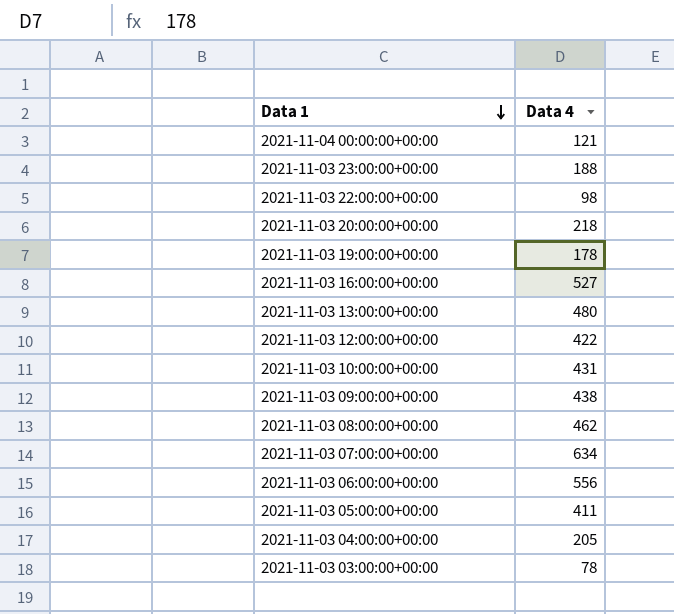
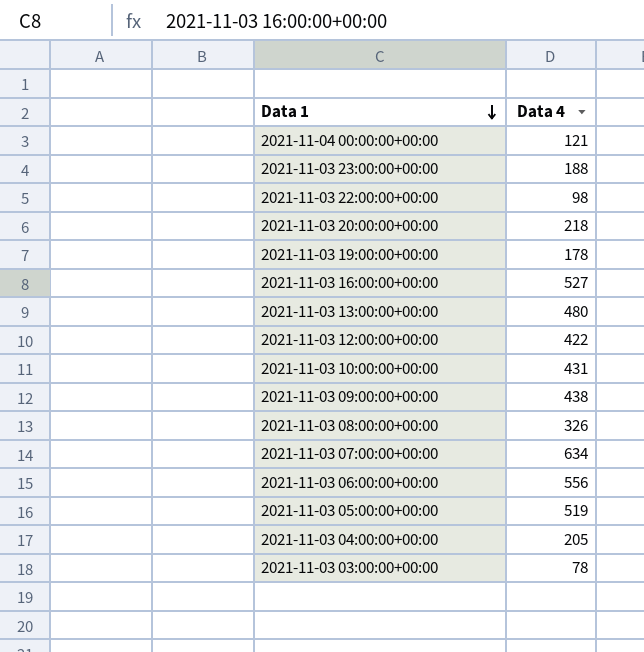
2021-11-03 08:00:00+00:00 | Data 4: 462 -> 326
2021-11-03 05:00:00+00:00 | Data 4: 411 -> 519

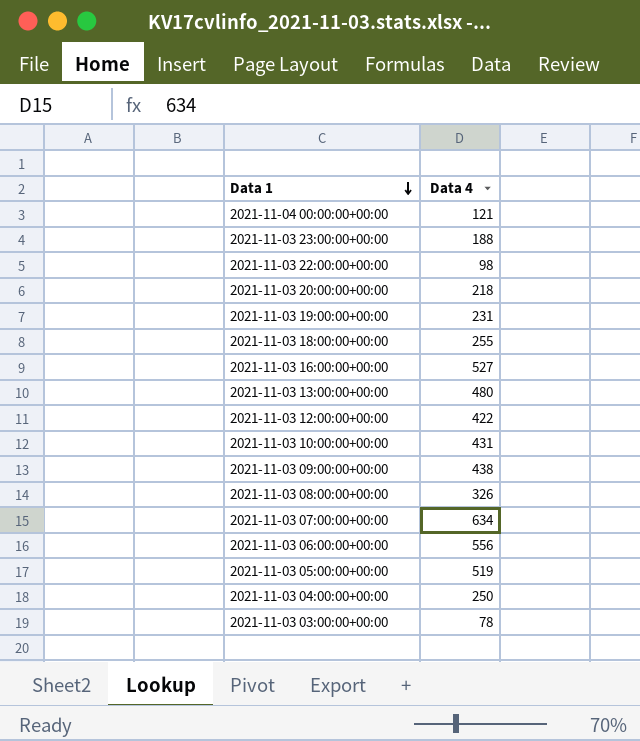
2021-11-03 19:00:00+00:00 | Data 4: 178 -> 231
row 2021-11-03 18:00:00+00:00: none -> 255
2021-11-03 04:00:00+00:00 | Data 4: 205 -> 250

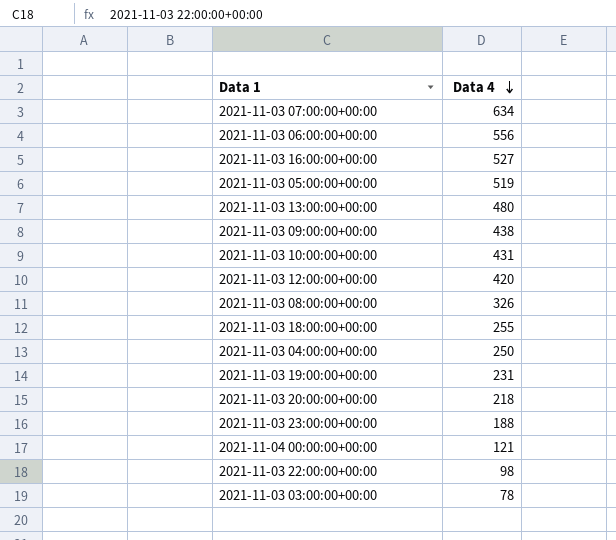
row order: Data 1 descending -> Data 4 descending
2021-11-03 12:00:00+00:00 | Data 4: 422 -> 420

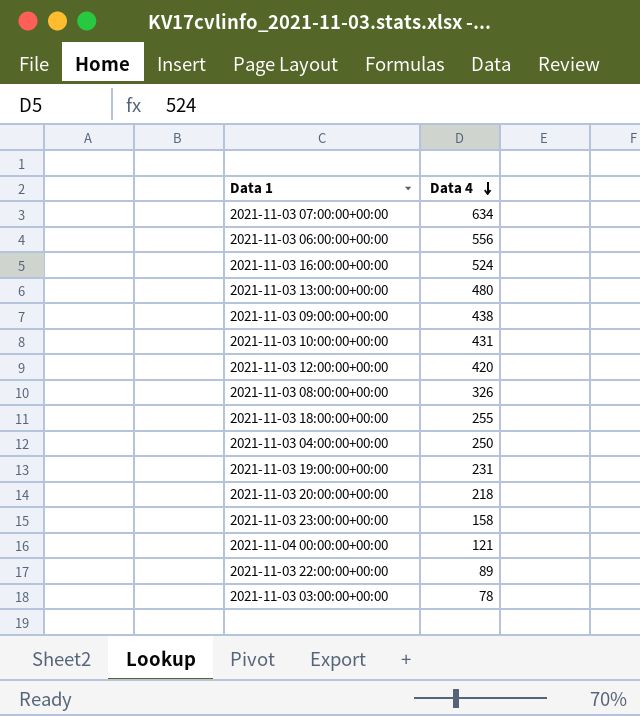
row 2021-11-03 05:00:00+00:00: 519 -> none
2021-11-03 16:00:00+00:00 | Data 4: 527 -> 524
2021-11-03 23:00:00+00:00 | Data 4: 188 -> 158
2021-11-03 22:00:00+00:00 | Data 4: 98 -> 89

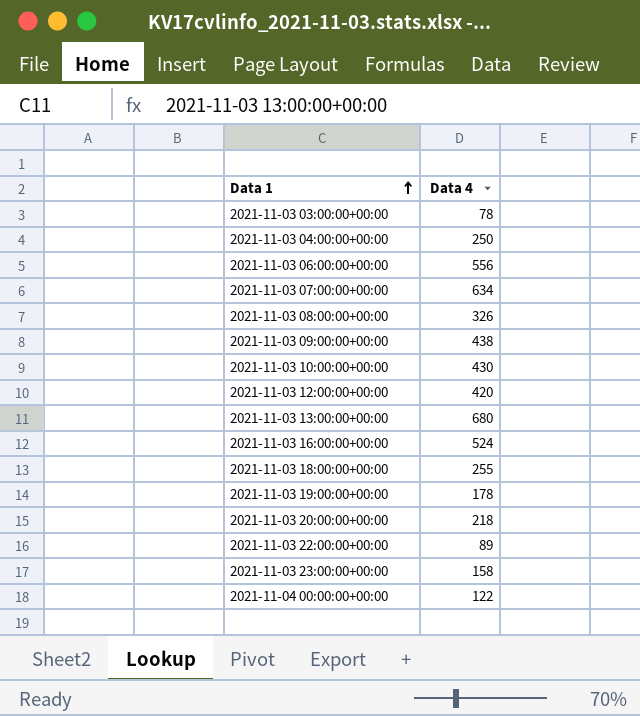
row order: Data 4 descending -> Data 1 ascending
2021-11-03 10:00:00+00:00 | Data 4: 431 -> 430
2021-11-03 13:00:00+00:00 | Data 4: 480 -> 680
2021-11-03 19:00:00+00:00 | Data 4: 231 -> 178
2021-11-04 00:00:00+00:00 | Data 4: 121 -> 122

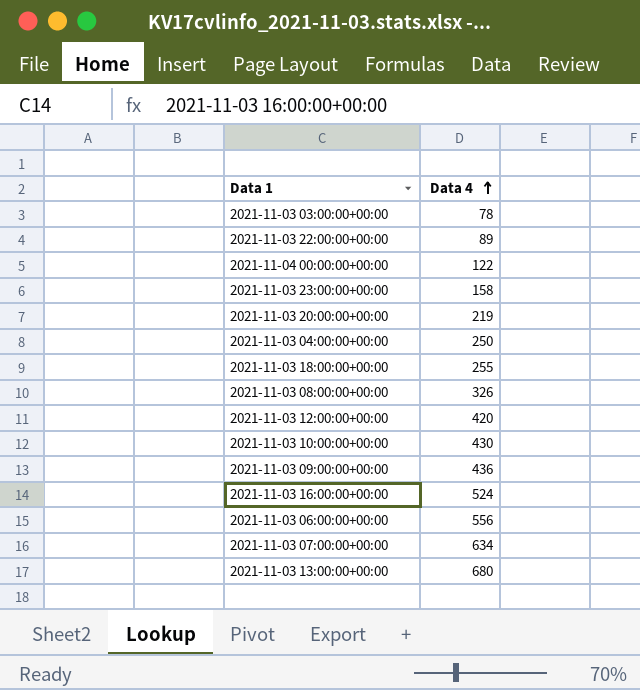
row order: Data 1 ascending -> Data 4 ascending
row 2021-11-03 19:00:00+00:00: 178 -> none
2021-11-03 20:00:00+00:00 | Data 4: 218 -> 219
2021-11-03 09:00:00+00:00 | Data 4: 438 -> 436

